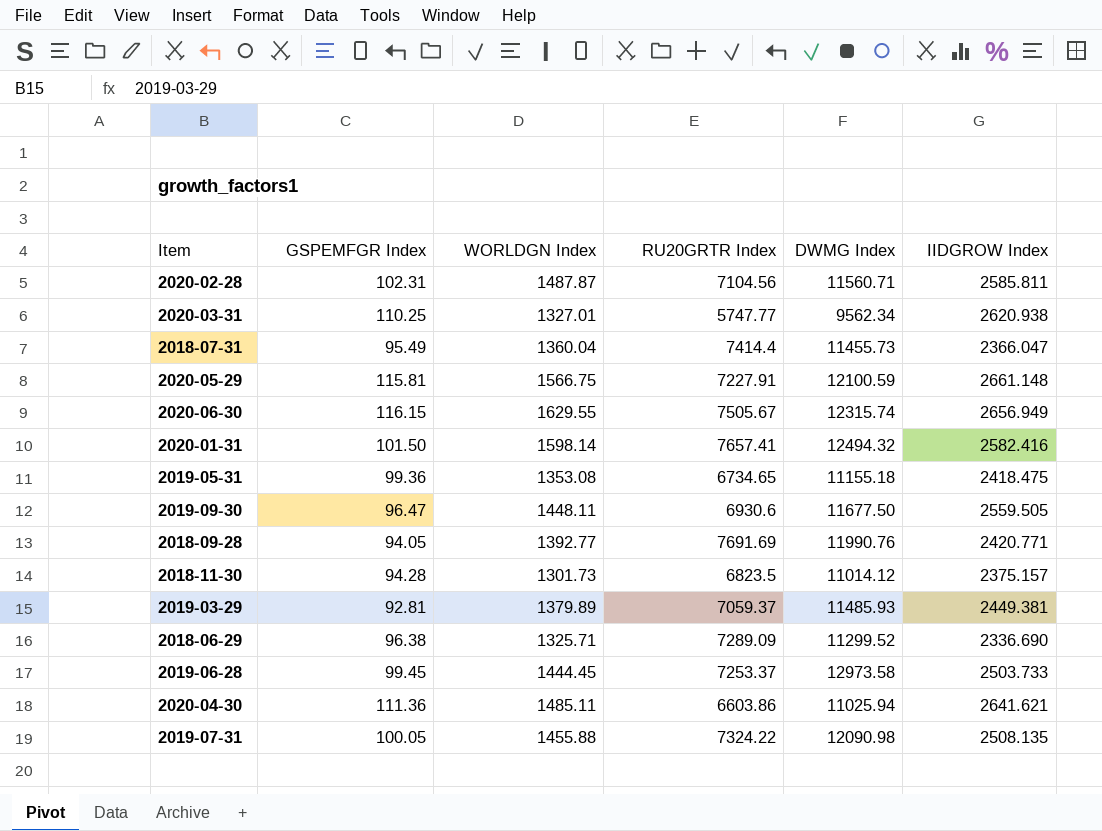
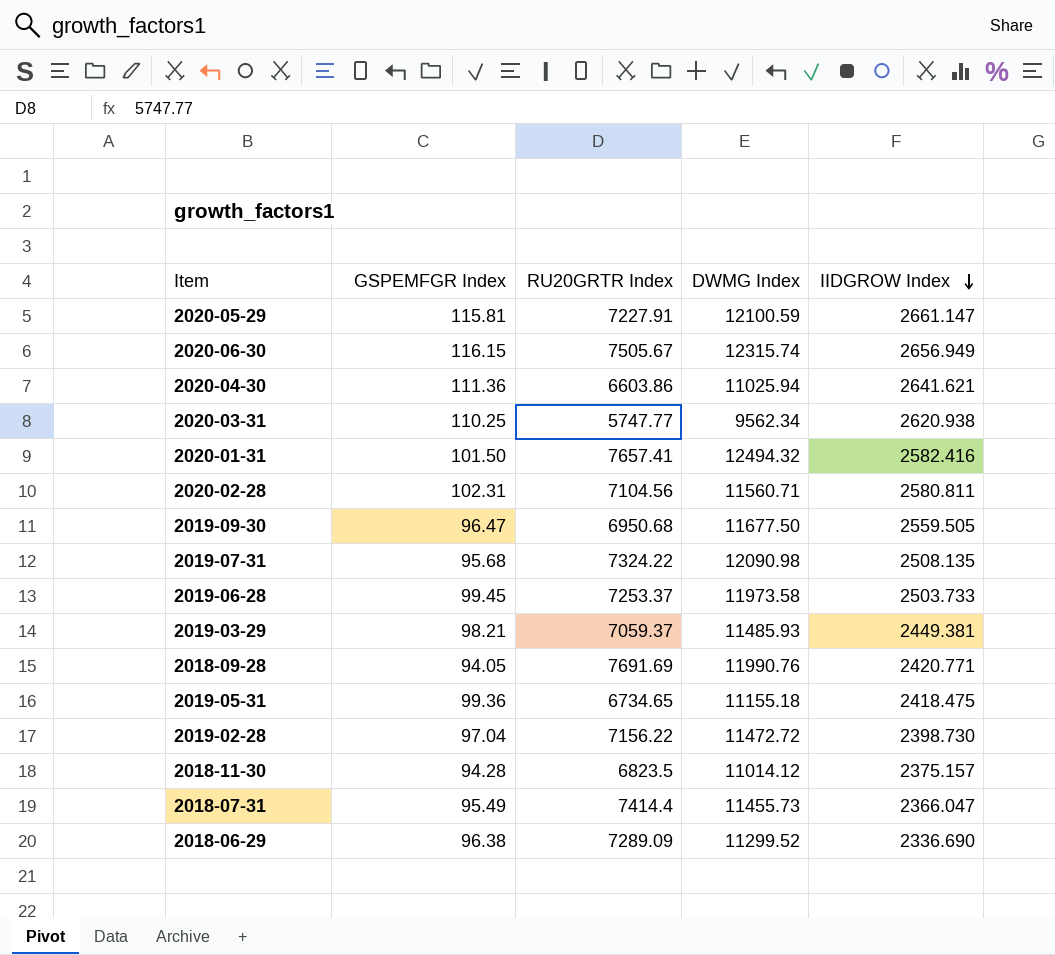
row order: none -> IIDGROW Index descending
column WORLDGN Index | position: 3 -> none
2020-05-29 | IIDGROW Index: 2661.148 -> 2661.147
2020-02-28 | IIDGROW Index: 2585.811 -> 2580.811
2019-09-30 | RU20GRTR Index: 6930.6 -> 6950.68
2019-07-31 | GSPEMFGR Index: 100.05 -> 95.68
2019-06-28 | DWMG Index: 12973.58 -> 11973.58
2019-03-29 | GSPEMFGR Index: 92.81 -> 98.21
row 2019-02-28: none -> 97.04 | 7156.22 | 11472.72 | 2398.730

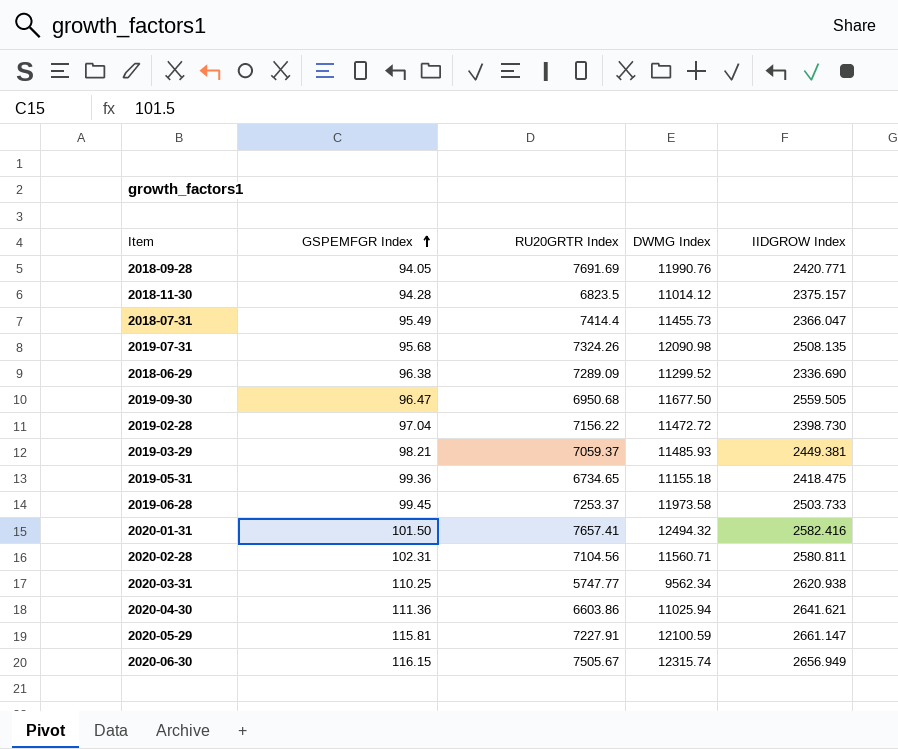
row order: IIDGROW Index descending -> GSPEMFGR Index ascending
2019-07-31 | RU20GRTR Index: 7324.22 -> 7324.26

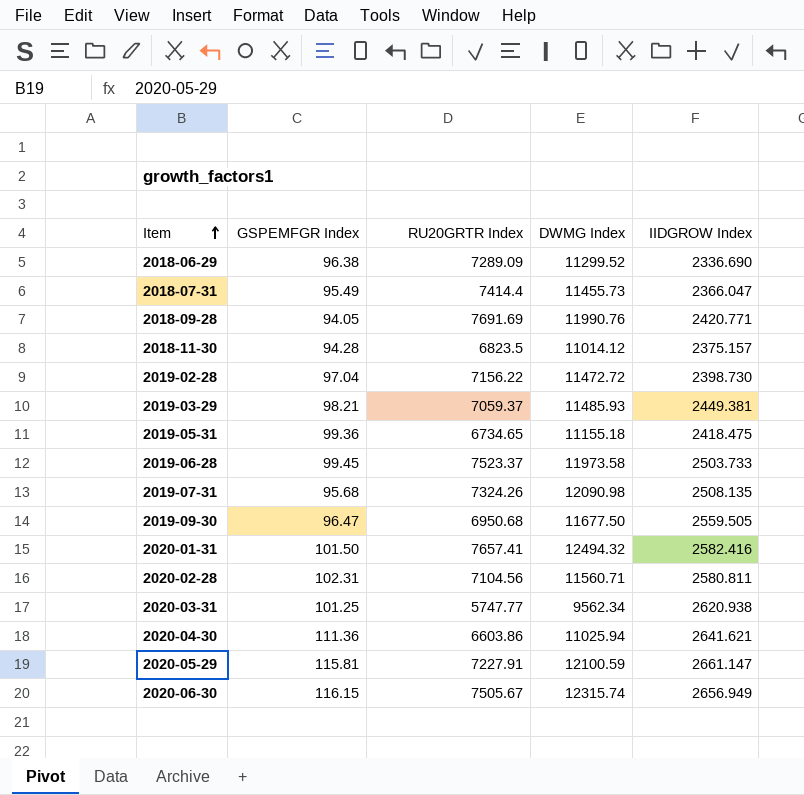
row order: GSPEMFGR Index ascending -> Item ascending
2019-06-28 | RU20GRTR Index: 7253.37 -> 7523.37
2020-03-31 | GSPEMFGR Index: 110.25 -> 101.25

